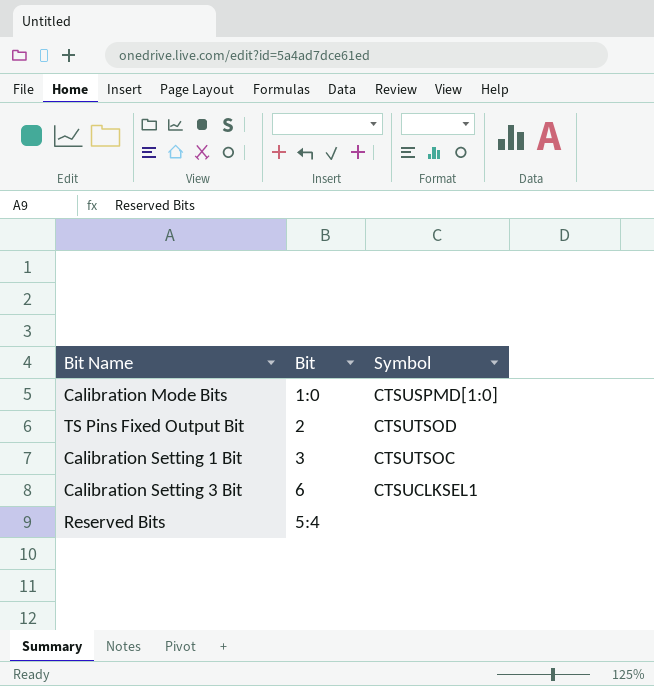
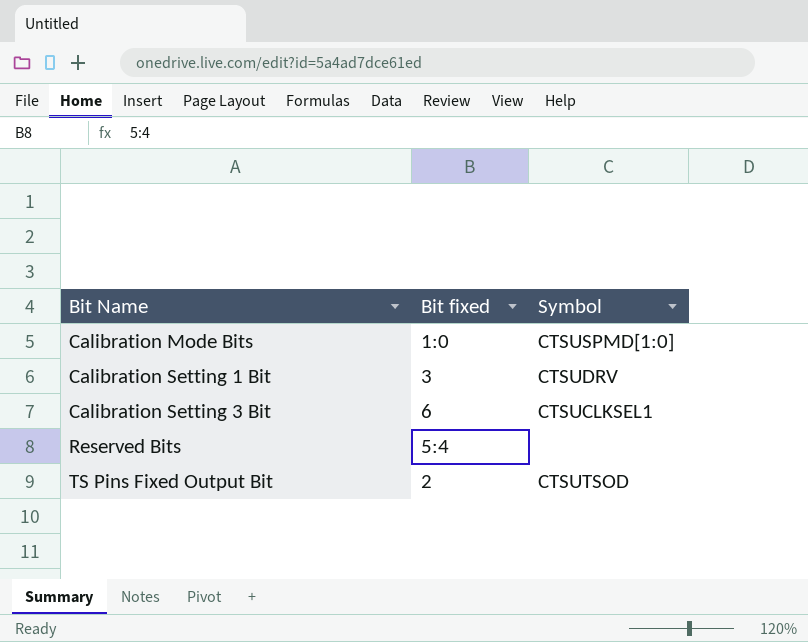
row order: none -> Bit Name ascending
column name: Bit -> Bit fixed
Calibration Setting 1 Bit | Symbol: CTSUTSOC -> CTSUDRV

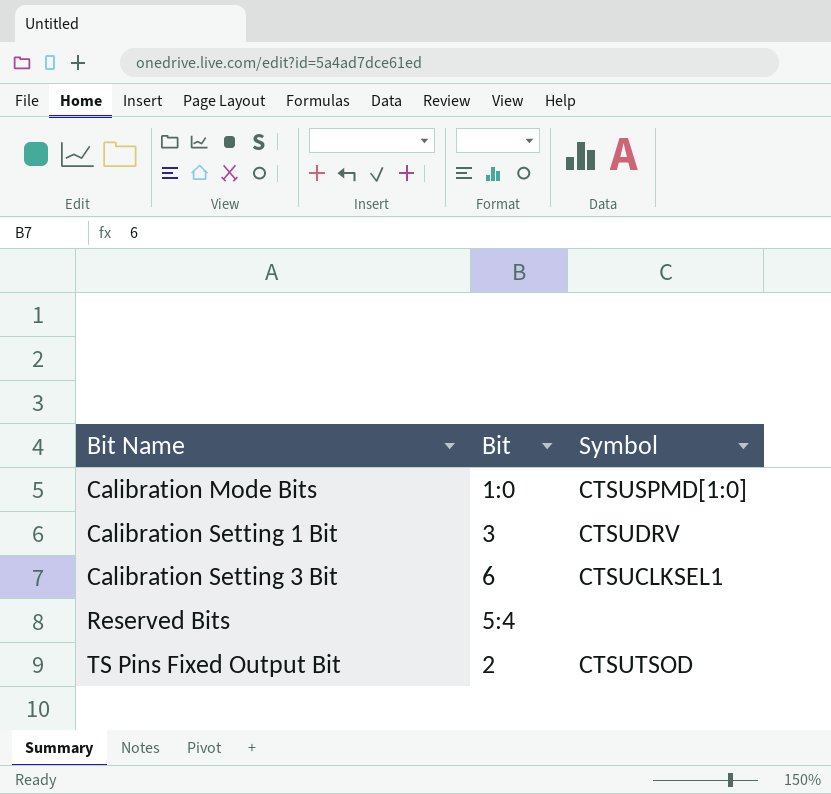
column name: Bit fixed -> Bit

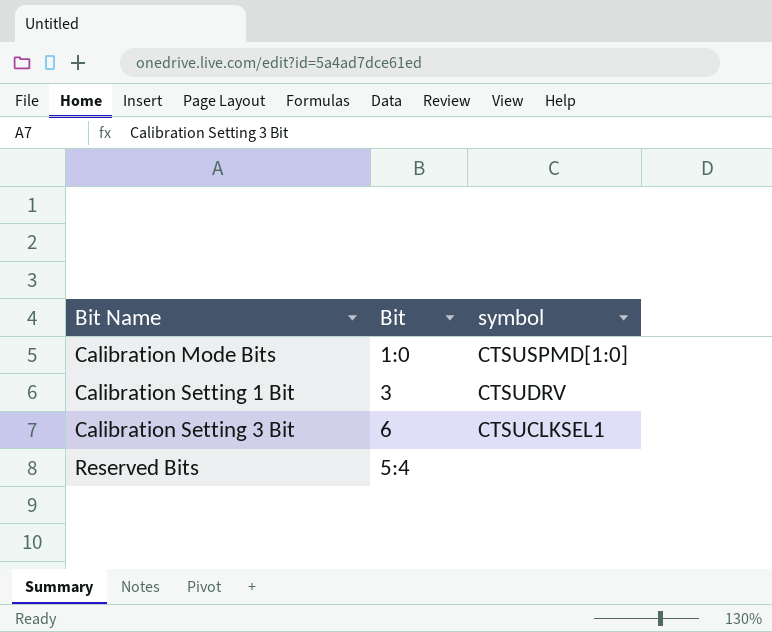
column name: Symbol -> symbol
row TS Pins Fixed Output Bit: 2 | CTSUTSOD -> none

